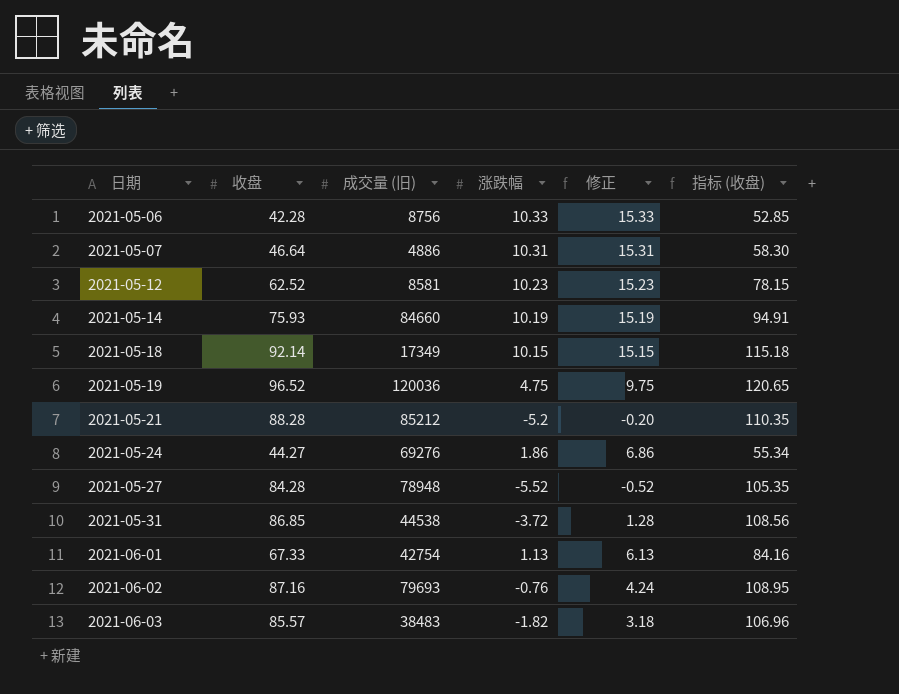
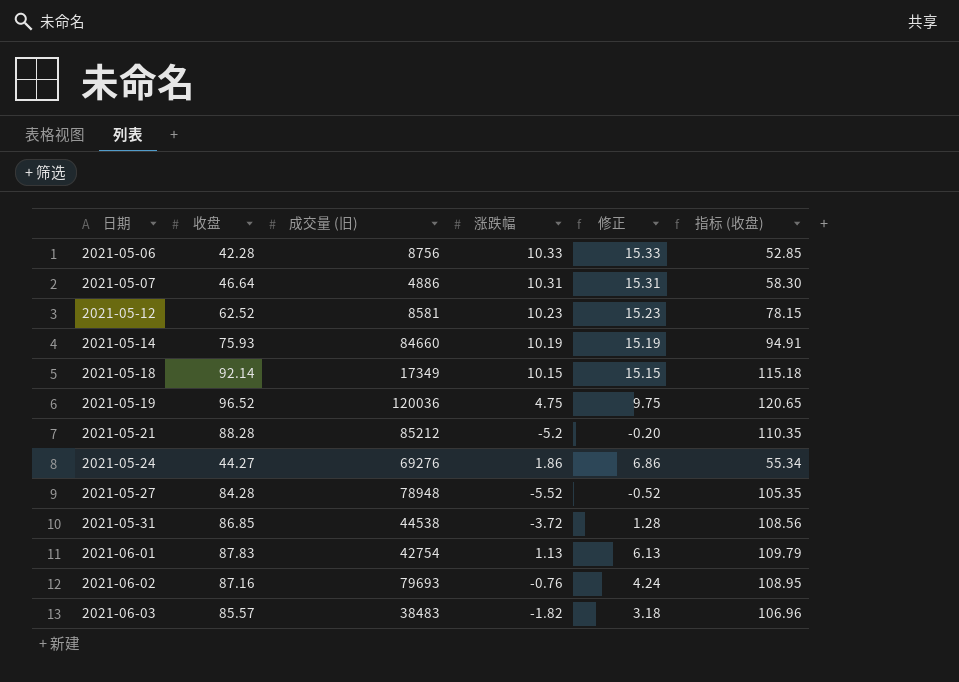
2021-06-01 | 收盘: 67.33 -> 87.83
2021-06-01 | 指标 (收盘): 84.16 -> 109.79

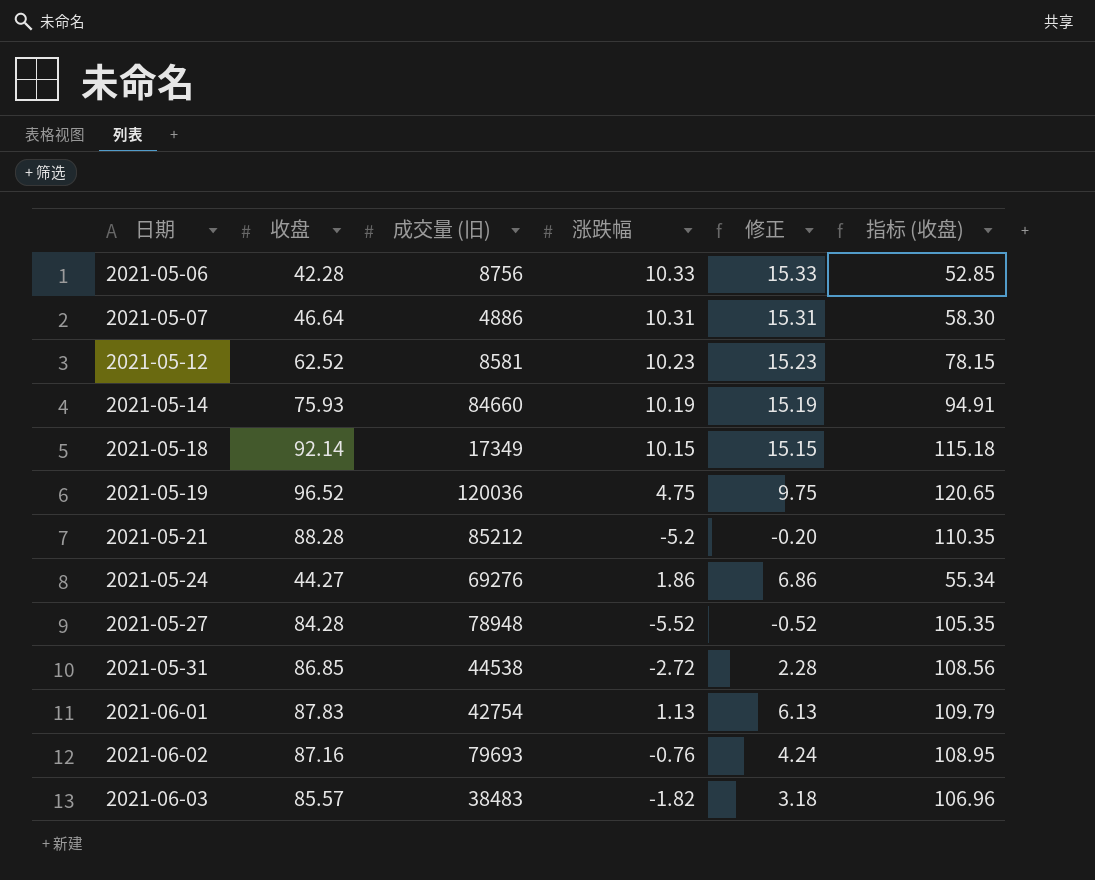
2021-05-31 | 涨跌幅: -3.72 -> -2.72
2021-05-31 | 修正: 1.28 -> 2.28

